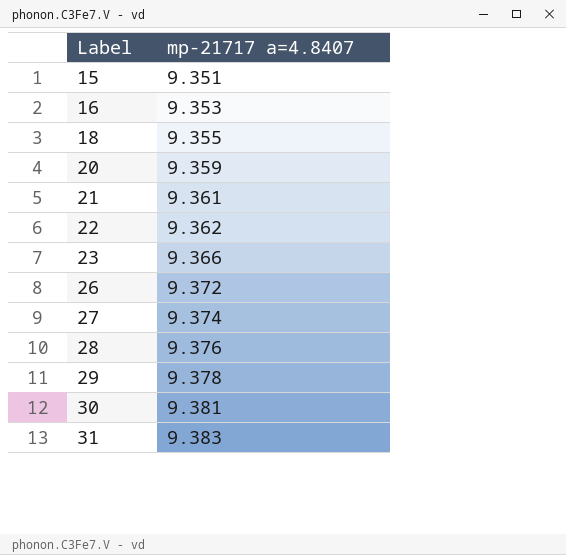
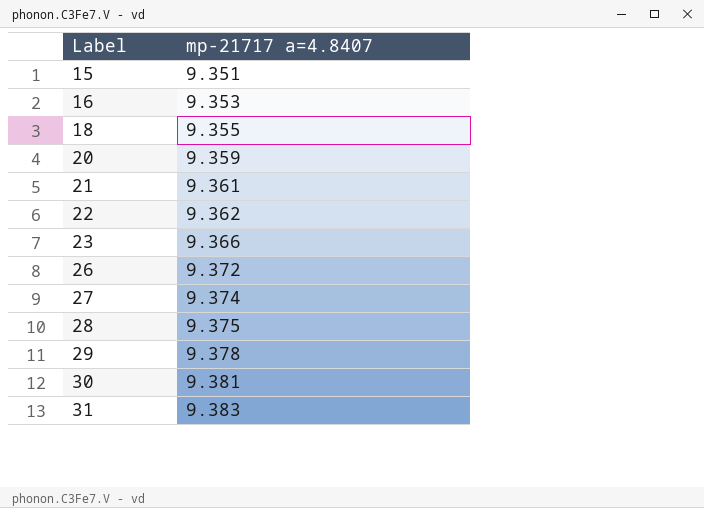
28 | mp-21717 a=4.8407: 9.376 -> 9.375

